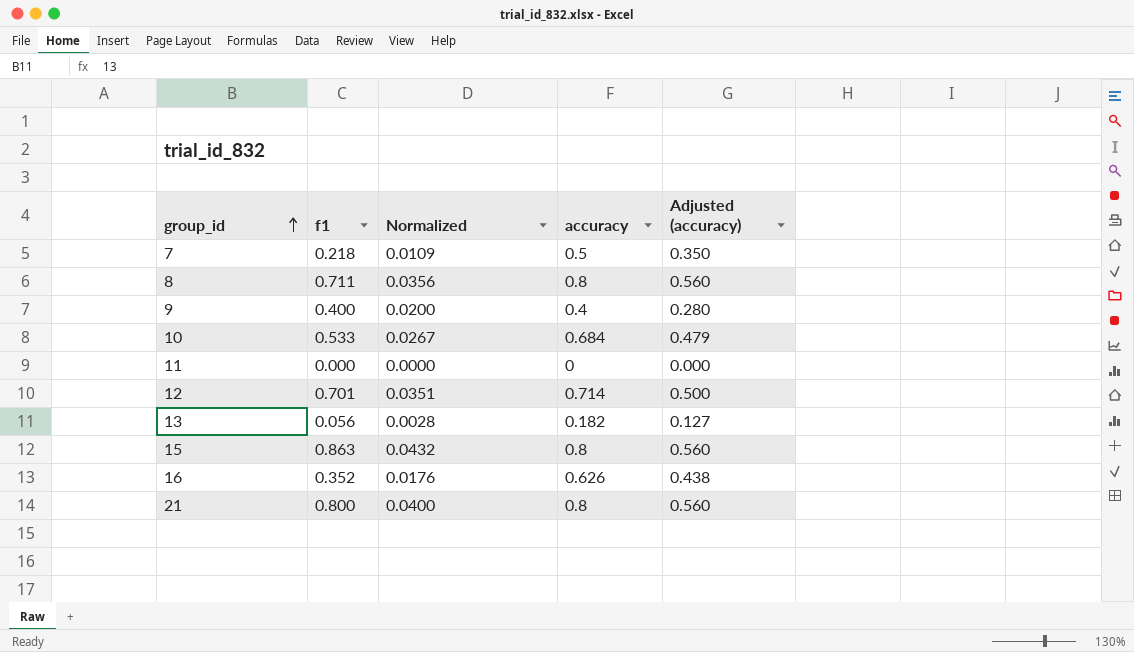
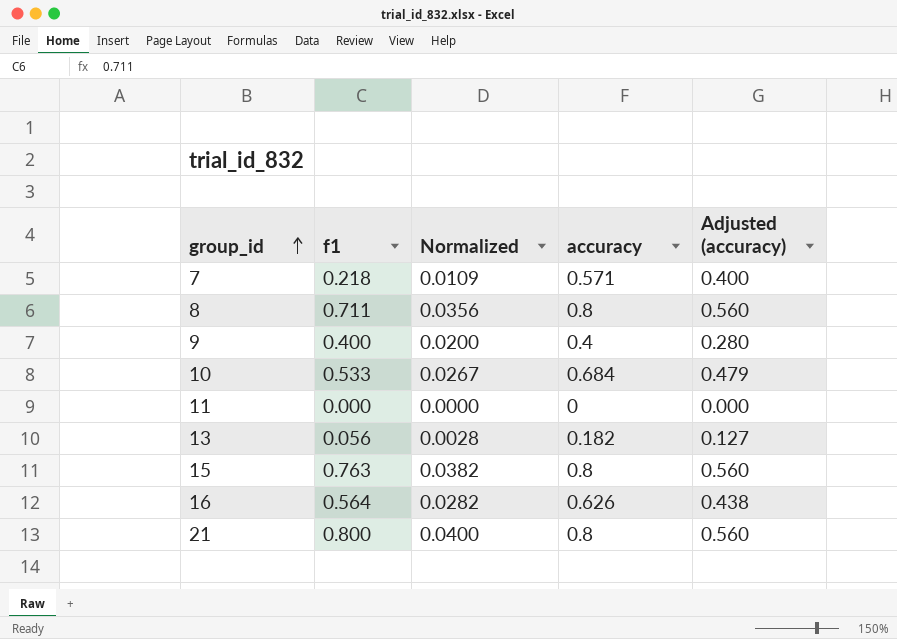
row 12: 0.701 | 0.0351 | 0.714 | 0.500 -> none
7 | accuracy: 0.5 -> 0.571
7 | Adjusted (accuracy): 0.350 -> 0.400
15 | f1: 0.863 -> 0.763
15 | Normalized: 0.0432 -> 0.0382
16 | f1: 0.352 -> 0.564
16 | Normalized: 0.0176 -> 0.0282

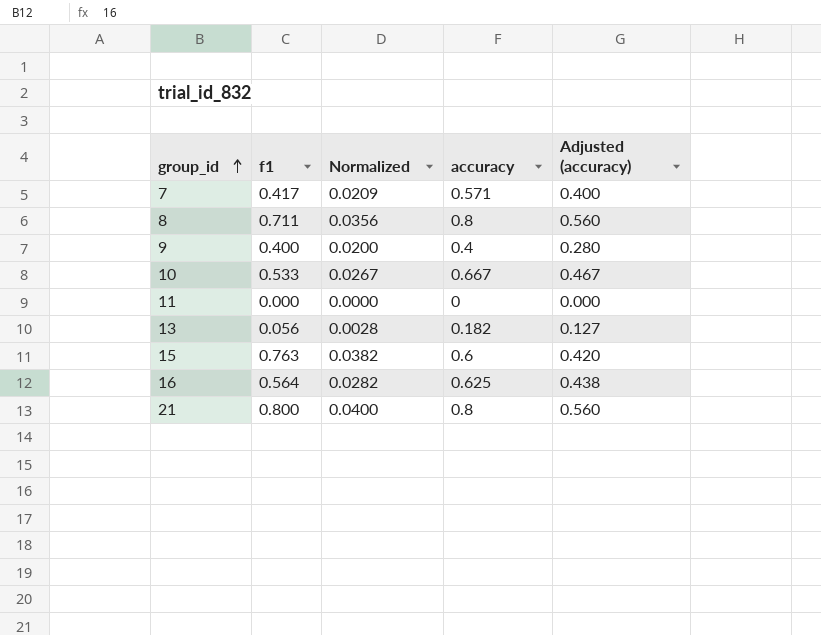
7 | f1: 0.218 -> 0.417
7 | Normalized: 0.0109 -> 0.0209
10 | accuracy: 0.684 -> 0.667
10 | Adjusted (accuracy): 0.479 -> 0.467
15 | accuracy: 0.8 -> 0.6
15 | Adjusted (accuracy): 0.560 -> 0.420
16 | accuracy: 0.626 -> 0.625

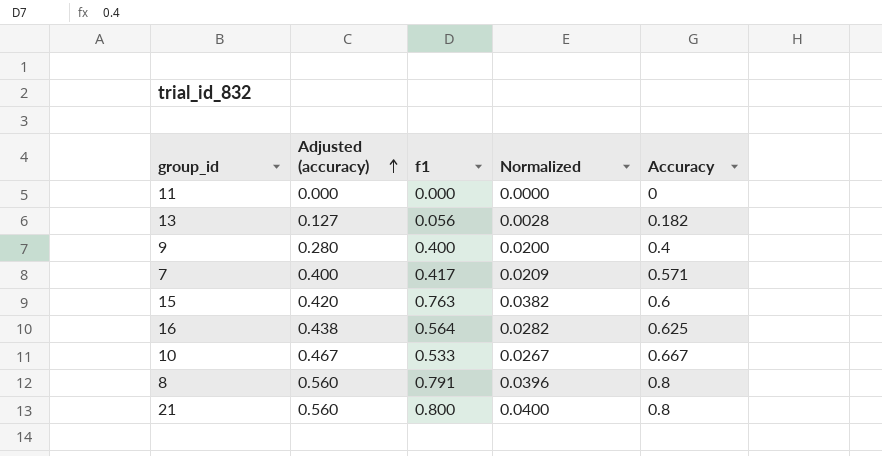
row order: group_id ascending -> Adjusted (accuracy) ascending
column Adjusted (accuracy) | position: 5 -> 2
column name: accuracy -> Accuracy
8 | f1: 0.711 -> 0.791
8 | Normalized: 0.0356 -> 0.0396

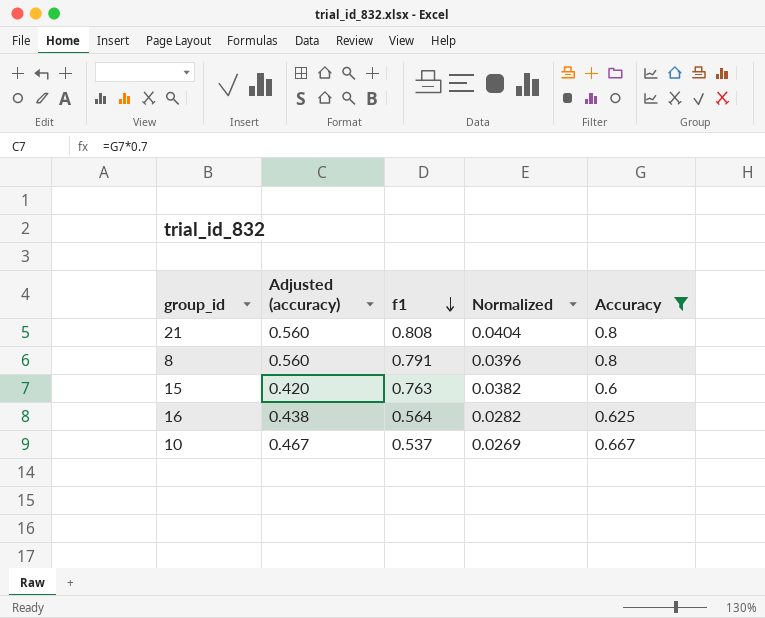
filter: none -> Accuracy >= 0.6
row order: Adjusted (accuracy) ascending -> f1 descending
21 | f1: 0.800 -> 0.808
21 | Normalized: 0.0400 -> 0.0404
10 | f1: 0.533 -> 0.537
10 | Normalized: 0.0267 -> 0.0269

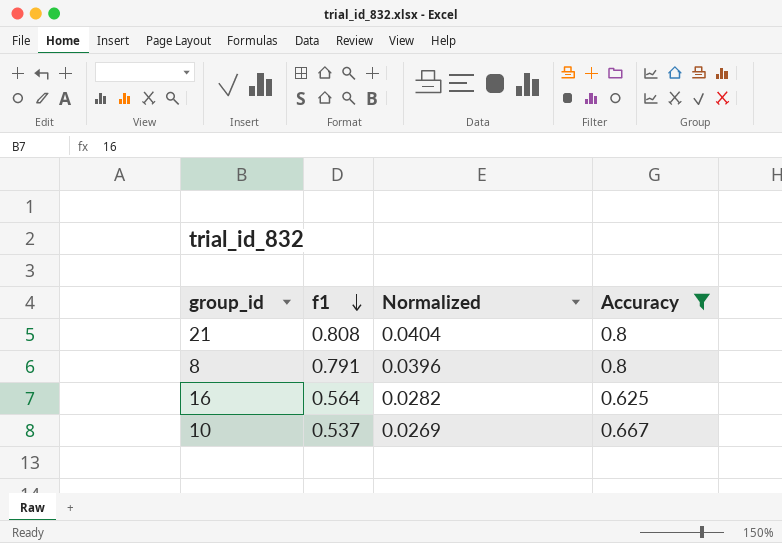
column Adjusted (accuracy) | formula: [Accuracy] * 0.7 -> none
row 15: 0.420 | 0.763 | 0.0382 | 0.6 -> none

